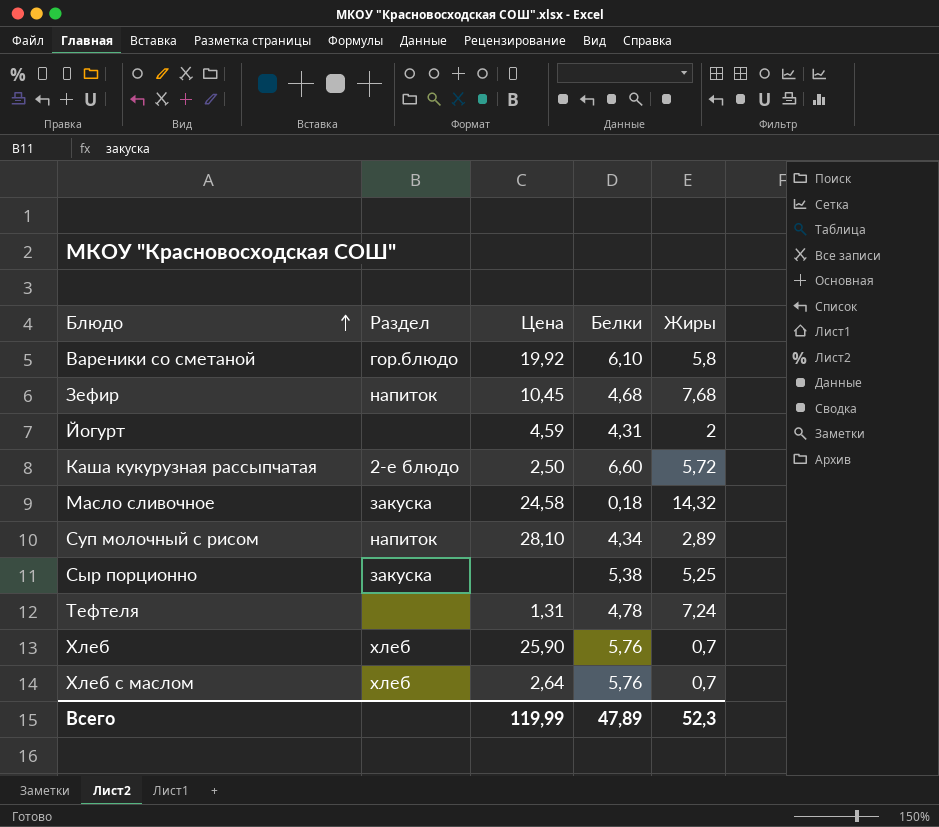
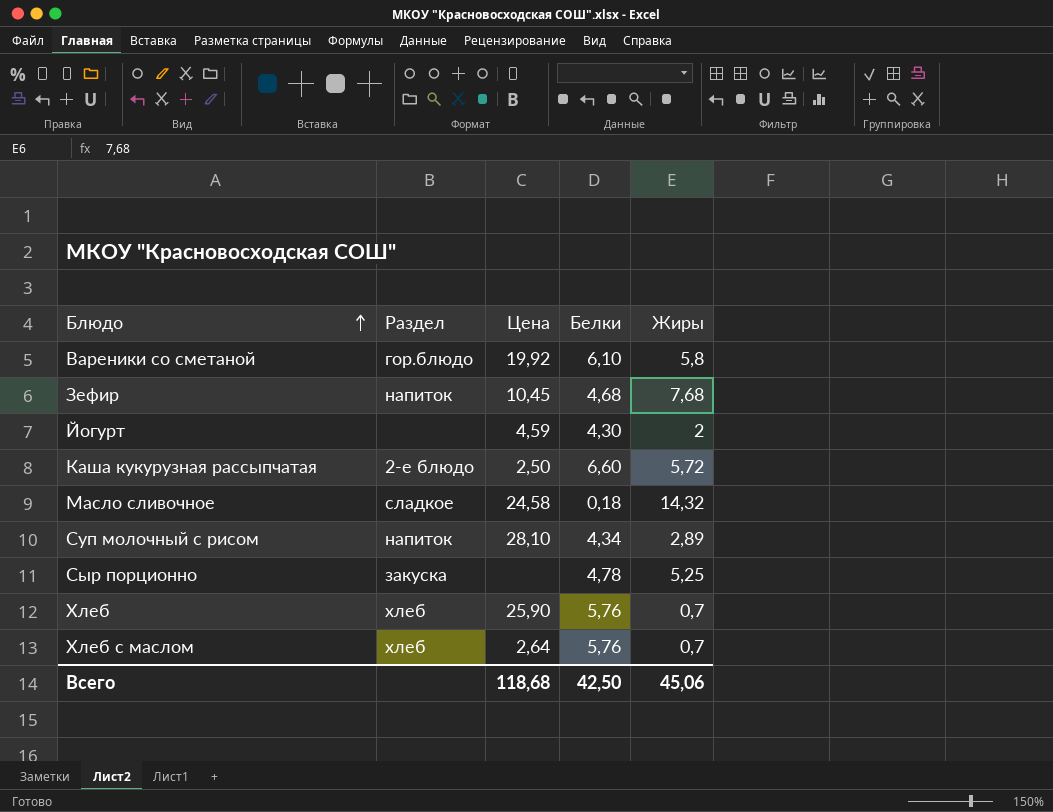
row Тефтеля: none | 1,31 | 4,78 | 7,24 -> none
Йогурт | Белки: 4,31 -> 4,30
Масло сливочное | Раздел: закуска -> сладкое
Сыр порционно | Белки: 5,38 -> 4,78
Всего | Цена: 119,99 -> 118,68
Всего | Белки: 47,89 -> 42,50
Всего | Жиры: 52,3 -> 45,06

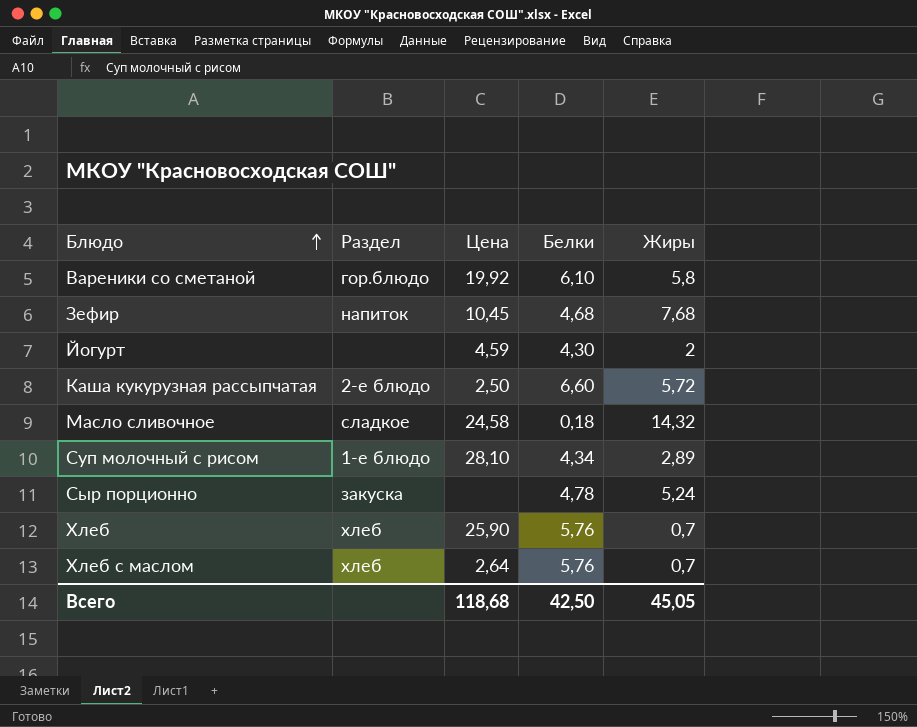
Суп молочный с рисом | Раздел: напиток -> 1-е блюдо
Сыр порционно | Жиры: 5,25 -> 5,24
Всего | Жиры: 45,06 -> 45,05

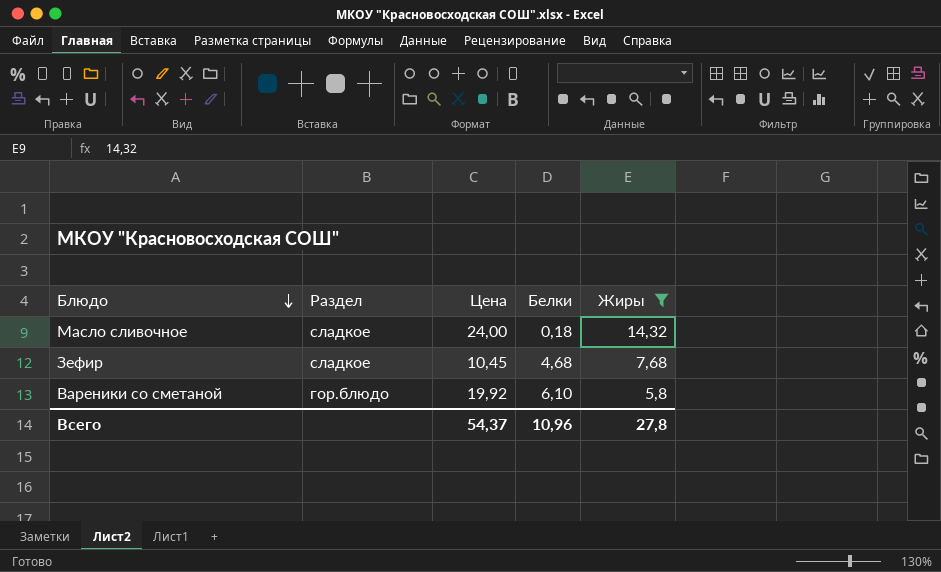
filter: none -> Жиры >= 5,8
row order: Блюдо ascending -> Блюдо descending
Масло сливочное | Цена: 24,58 -> 24,00
Зефир | Раздел: напиток -> сладкое
Всего | Цена: 118,68 -> 54,37
Всего | Белки: 42,50 -> 10,96
Всего | Жиры: 45,05 -> 27,8

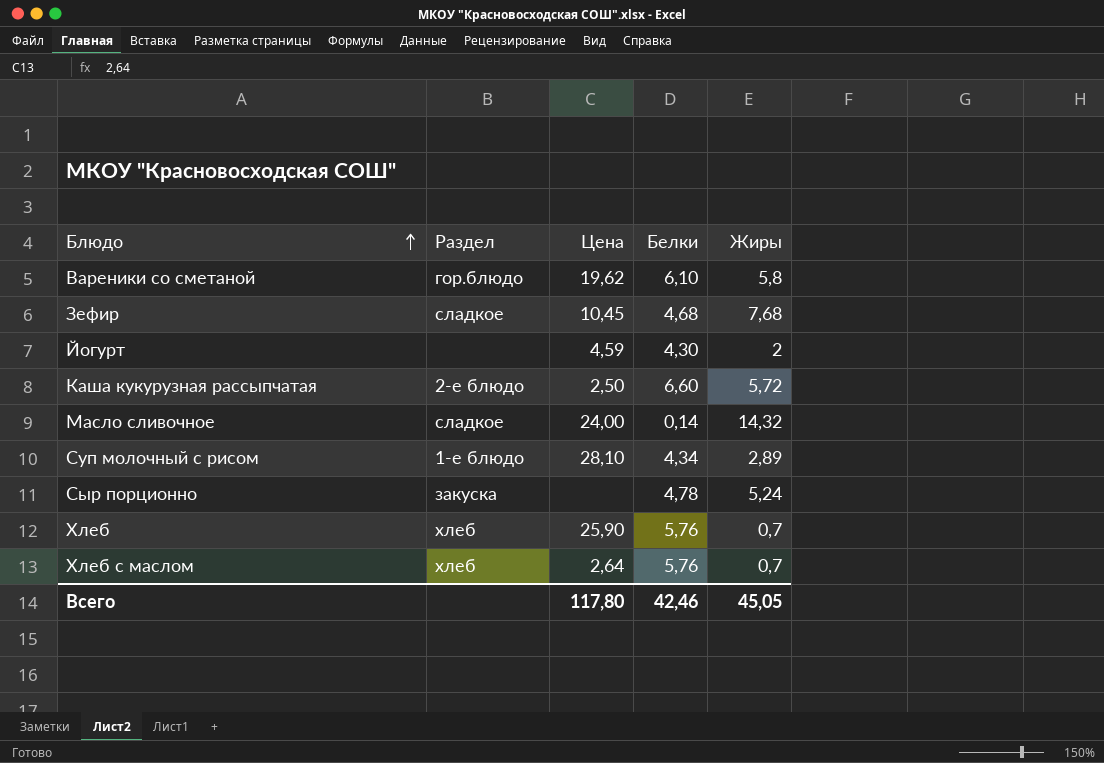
filter: Жиры >= 5,8 -> none
row order: Блюдо descending -> Блюдо ascending
Вареники со сметаной | Цена: 19,92 -> 19,62
Масло сливочное | Белки: 0,18 -> 0,14
Всего | Цена: 54,37 -> 117,80
Всего | Белки: 10,96 -> 42,46
Всего | Жиры: 27,8 -> 45,05

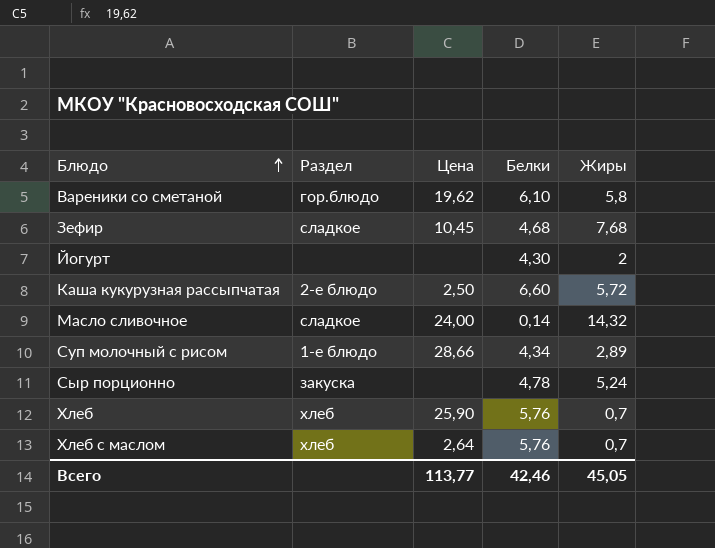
Йогурт | Цена: 4,59 -> none
Суп молочный с рисом | Цена: 28,10 -> 28,66
Всего | Цена: 117,80 -> 113,77

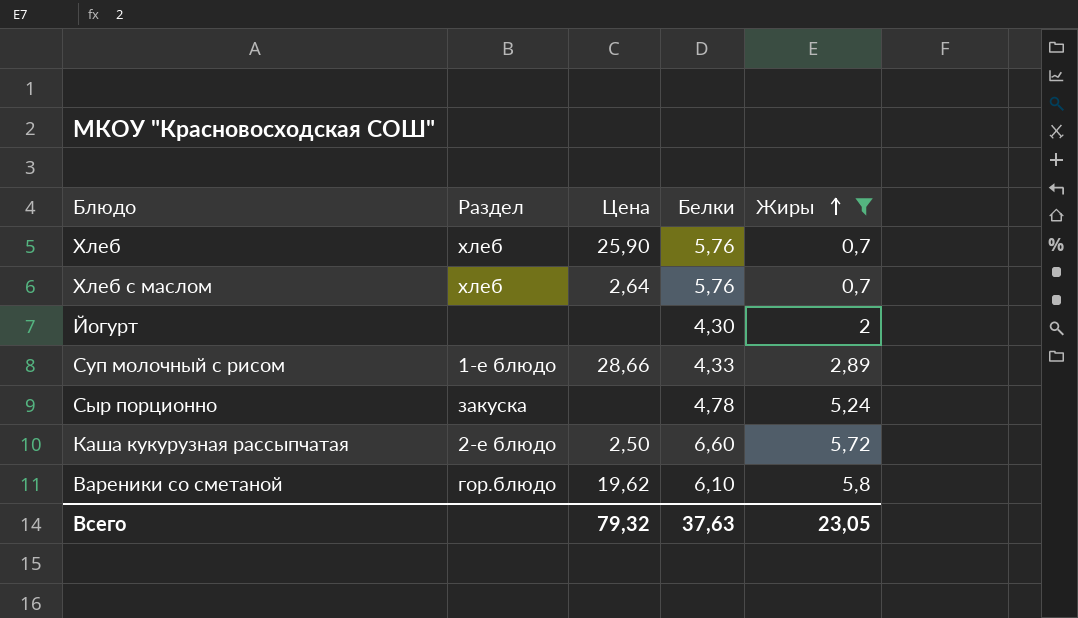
filter: none -> Жиры <= 5,8
row order: Блюдо ascending -> Жиры ascending
Суп молочный с рисом | Белки: 4,34 -> 4,33
Всего | Цена: 113,77 -> 79,32
Всего | Белки: 42,46 -> 37,63
Всего | Жиры: 45,05 -> 23,05

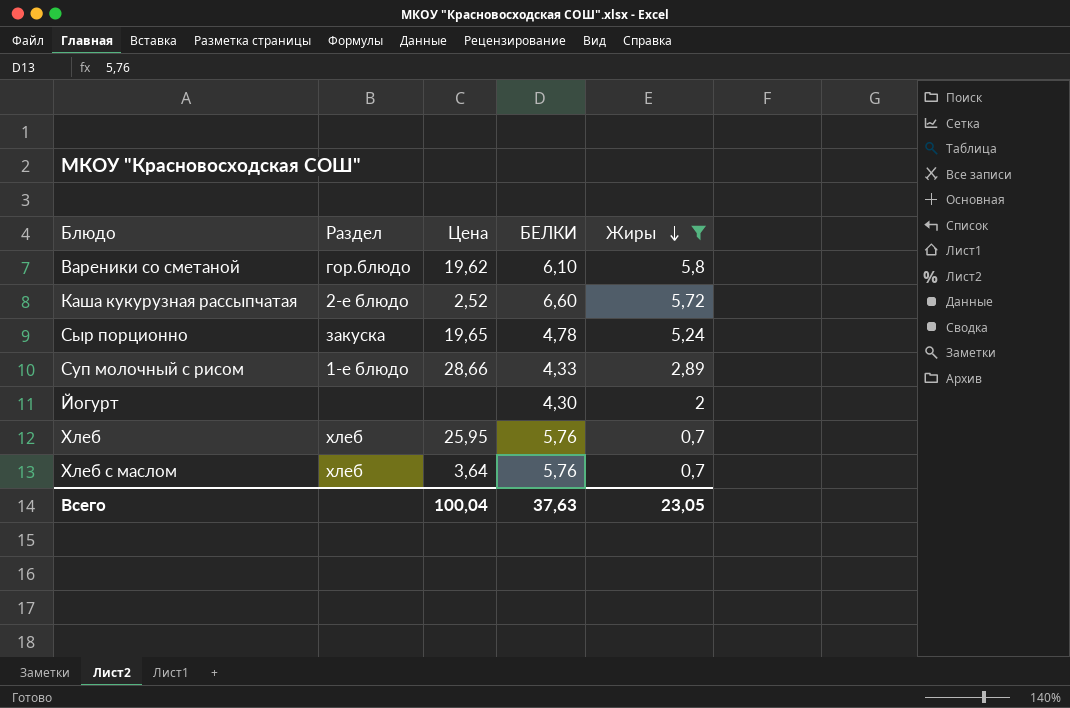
row order: Жиры ascending -> Жиры descending
column name: Белки -> БЕЛКИ
Каша кукурузная рассыпчатая | Цена: 2,50 -> 2,52
Сыр порционно | Цена: none -> 19,65
Хлеб | Цена: 25,90 -> 25,95
Хлеб с маслом | Цена: 2,64 -> 3,64
Всего | Цена: 79,32 -> 100,04

